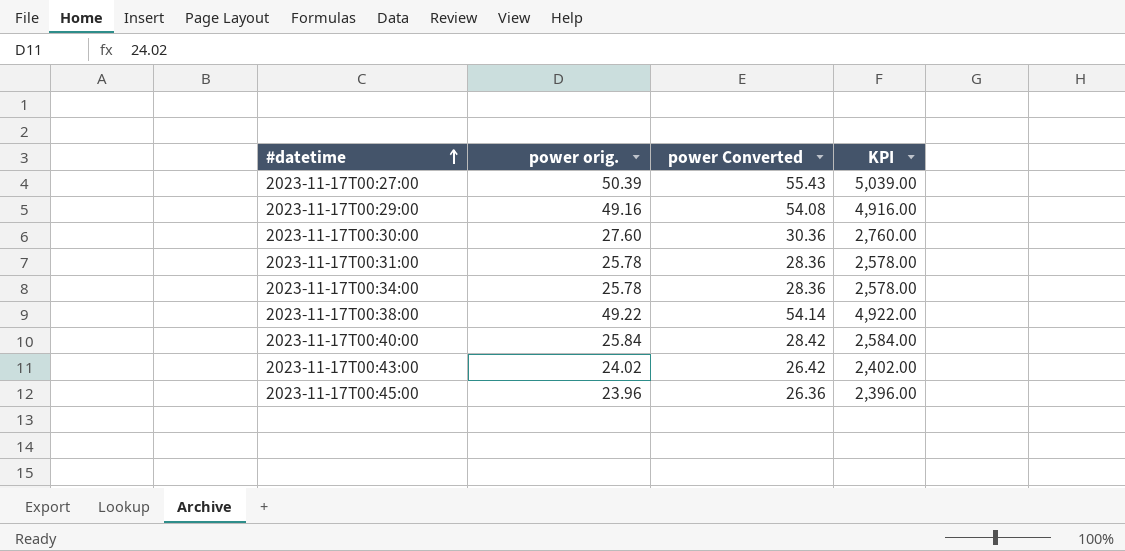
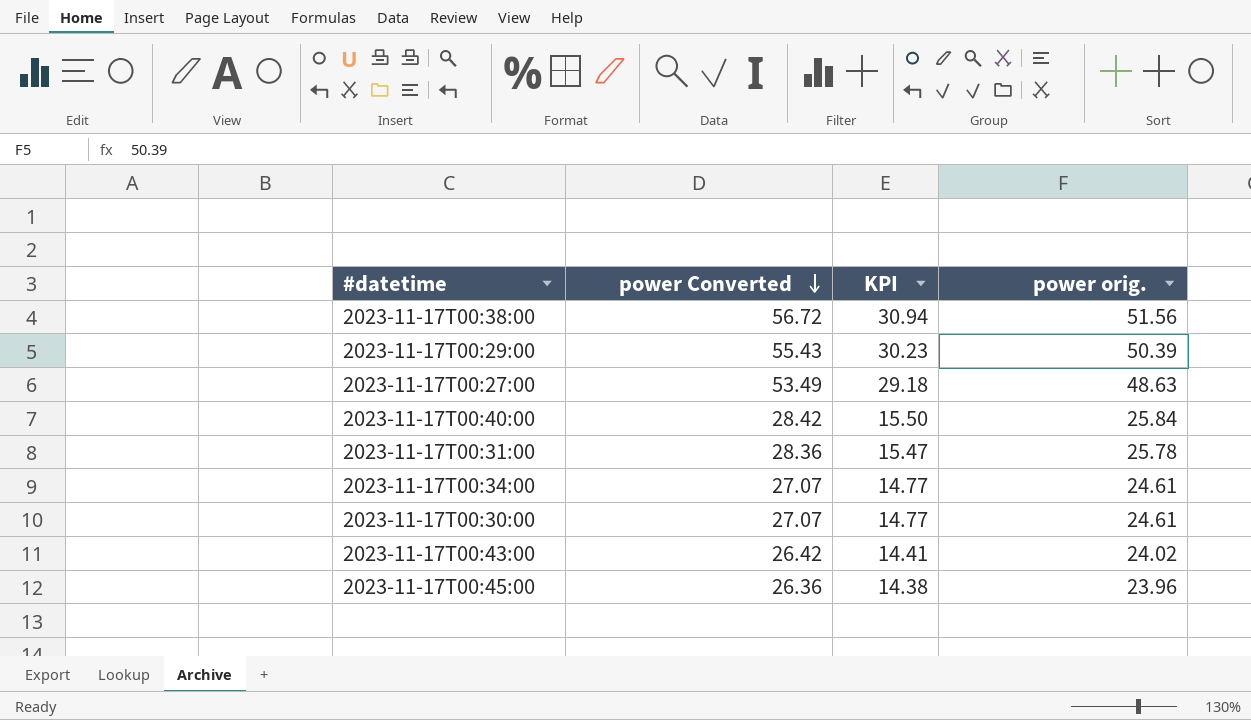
row order: #datetime ascending -> power Converted descending
column KPI | formula: [power orig.] * 100 -> [power orig.] * 0.6
column power orig. | position: 2 -> 4
2023-11-17T00:38:00 | power Converted: 54.14 -> 56.72
2023-11-17T00:38:00 | power orig.: 49.22 -> 51.56
2023-11-17T00:29:00 | power Converted: 54.08 -> 55.43
2023-11-17T00:29:00 | power orig.: 49.16 -> 50.39
2023-11-17T00:27:00 | power Converted: 55.43 -> 53.49
2023-11-17T00:27:00 | power orig.: 50.39 -> 48.63
2023-11-17T00:34:00 | power Converted: 28.36 -> 27.07
2023-11-17T00:34:00 | power orig.: 25.78 -> 24.61
2023-11-17T00:30:00 | power Converted: 30.36 -> 27.07
2023-11-17T00:30:00 | power orig.: 27.60 -> 24.61

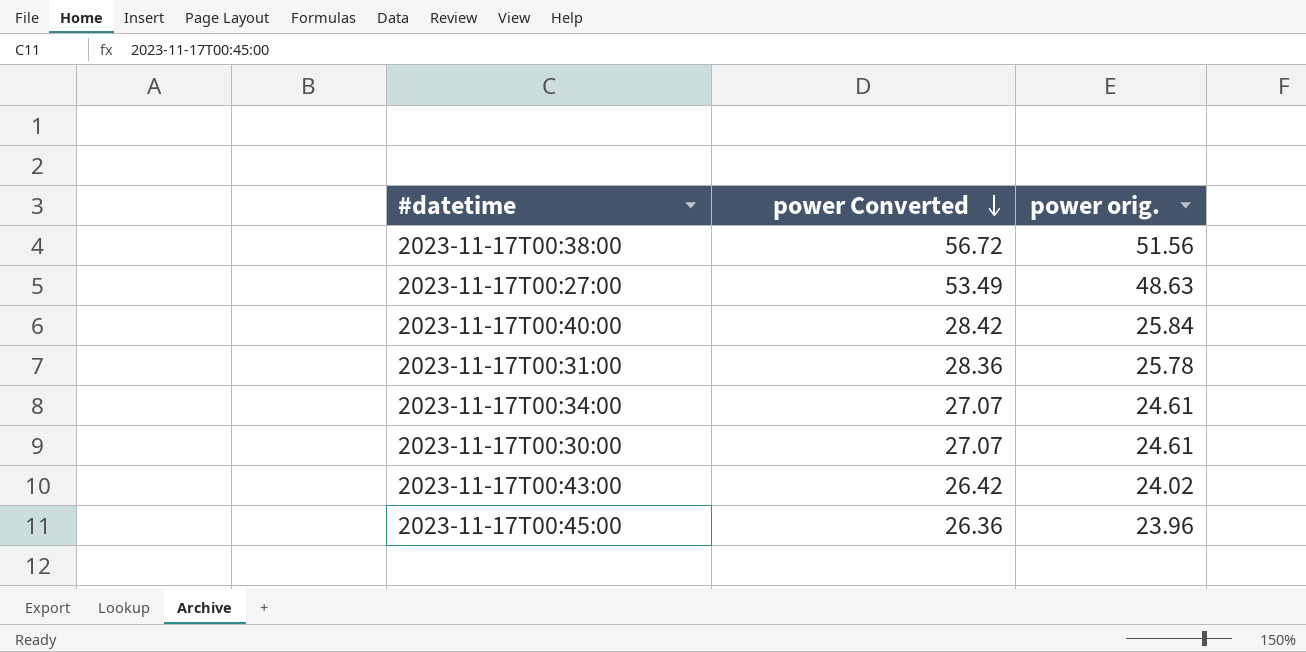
column KPI | formula: [power orig.] * 0.6 -> none
row 2023-11-17T00:29:00: 55.43 | 30.23 | 50.39 -> none

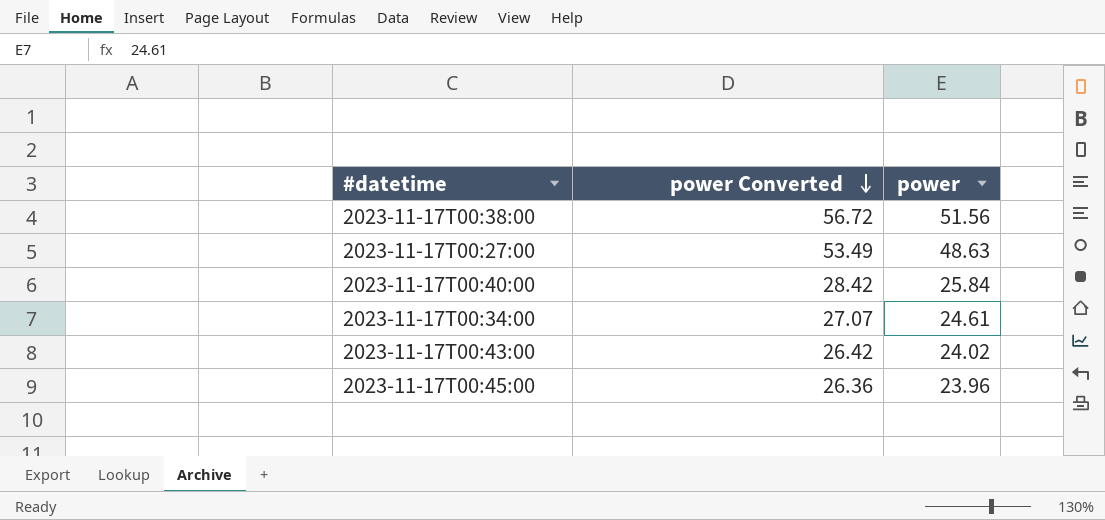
column name: power orig. -> power
row 2023-11-17T00:31:00: 28.36 | 25.78 -> none
row 2023-11-17T00:30:00: 27.07 | 24.61 -> none

